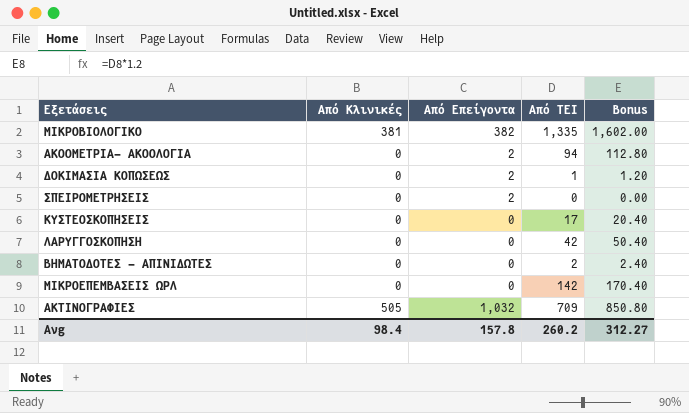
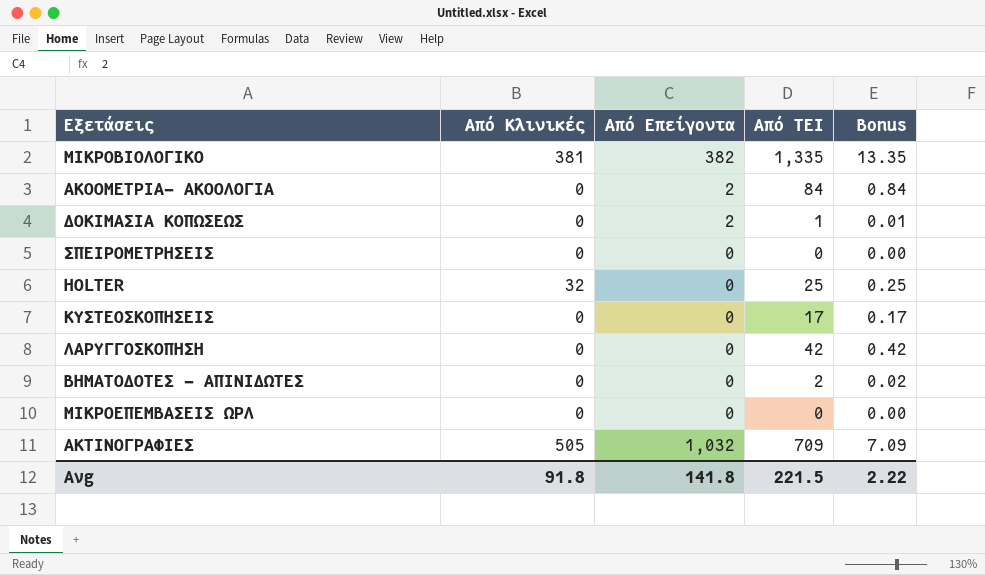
column Bonus | formula: [Από ΤΕΙ] * 1.2 -> [Από ΤΕΙ] * 0.01
ΑΚΟΟΜΕΤΡΙΑ- ΑΚΟΟΛΟΓΙΑ | Από ΤΕΙ: 94 -> 84
ΣΠΕΙΡΟΜΕΤΡΗΣΕΙΣ | Από Επείγοντα: 2 -> 0
row HOLTER: none -> 32 | 0 | 25 | 0.25
ΜΙΚΡΟΕΠΕΜΒΑΣΕΙΣ ΩΡΛ | Από ΤΕΙ: 142 -> 0
Avg | Από Κλινικές: 98.4 -> 91.8
Avg | Από Επείγοντα: 157.8 -> 141.8
Avg | Από ΤΕΙ: 260.2 -> 221.5
Avg | Bonus: 312.27 -> 2.22

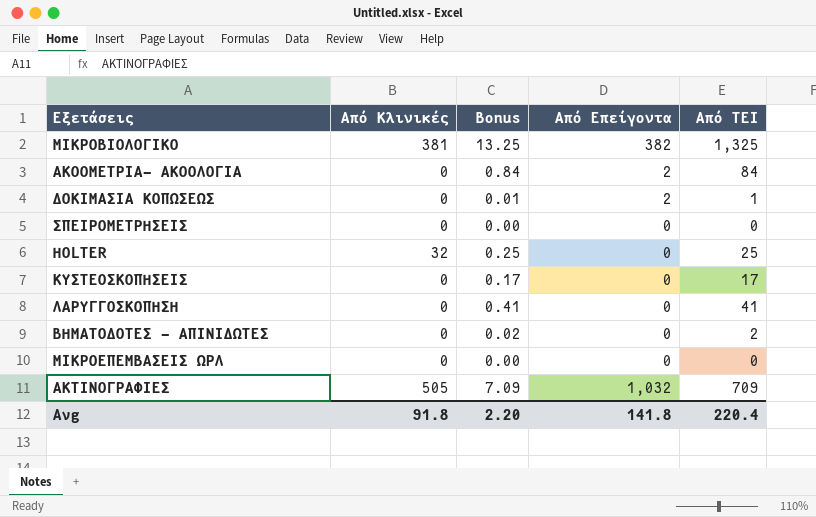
column Bonus | position: 5 -> 3
ΜΙΚΡΟΒΙΟΛΟΓΙΚΟ | Bonus: 13.35 -> 13.25
ΜΙΚΡΟΒΙΟΛΟΓΙΚΟ | Από ΤΕΙ: 1,335 -> 1,325
ΛΑΡΥΓΓΟΣΚΟΠΗΣΗ | Bonus: 0.42 -> 0.41
ΛΑΡΥΓΓΟΣΚΟΠΗΣΗ | Από ΤΕΙ: 42 -> 41
Avg | Bonus: 2.22 -> 2.20
Avg | Από ΤΕΙ: 221.5 -> 220.4

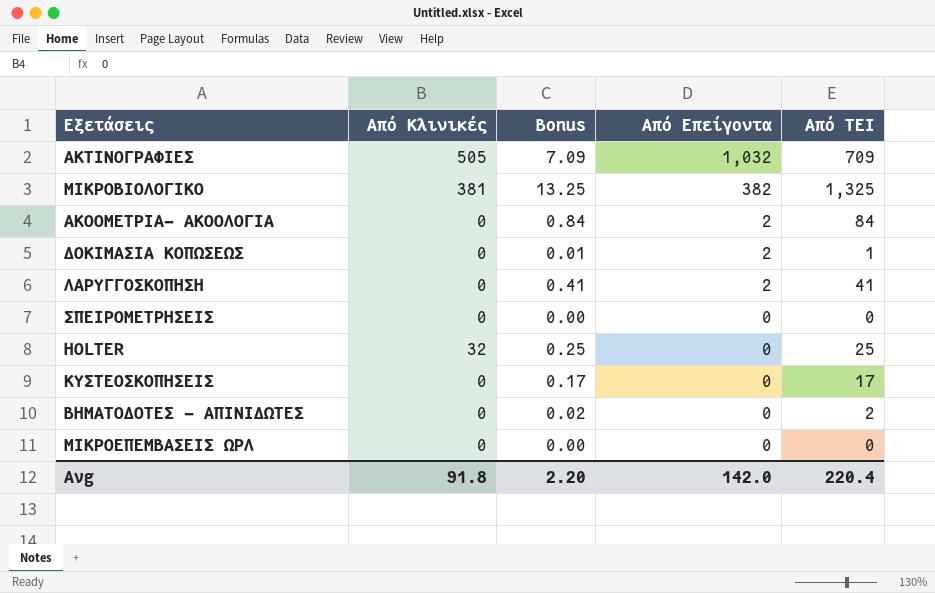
row order: none -> Από Επείγοντα descending
ΛΑΡΥΓΓΟΣΚΟΠΗΣΗ | Από Επείγοντα: 0 -> 2
Avg | Από Επείγοντα: 141.8 -> 142.0

